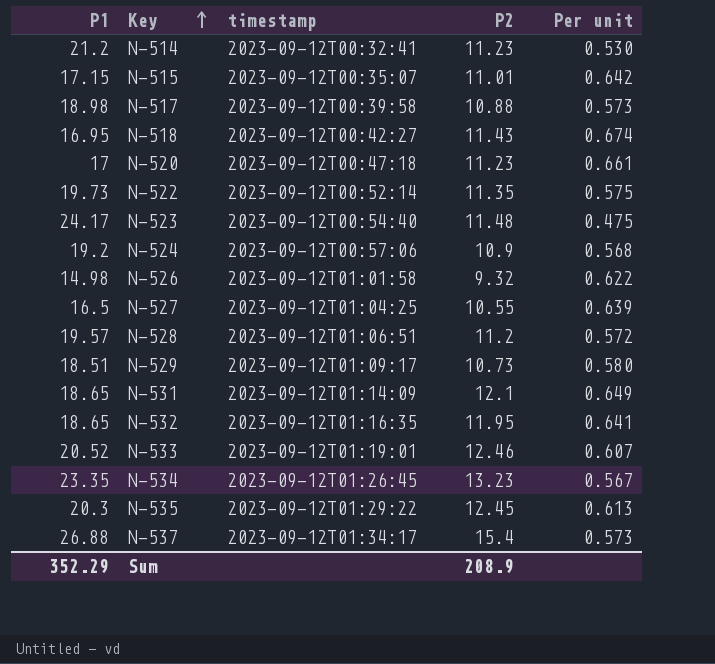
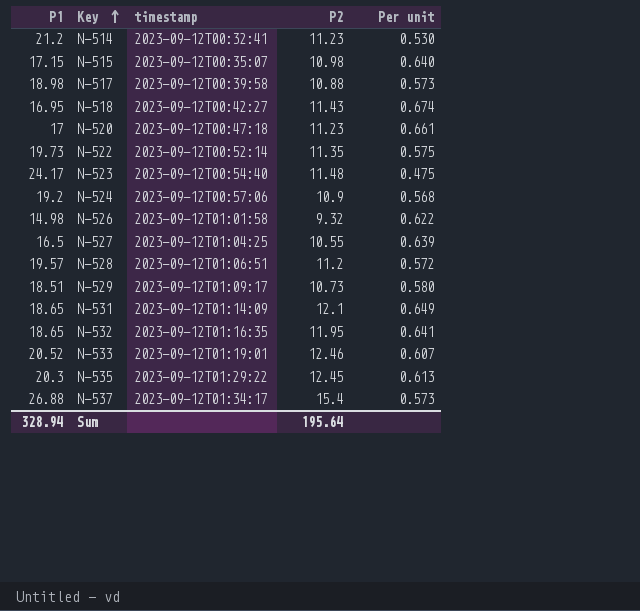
row N-534: 23.35 | 2023-09-12T01:26:45 | 13.23 | 0.567 -> none
N-515 | P2: 11.01 -> 10.98
N-515 | Per unit: 0.642 -> 0.640
Sum | P1: 352.29 -> 328.94
Sum | P2: 208.9 -> 195.64

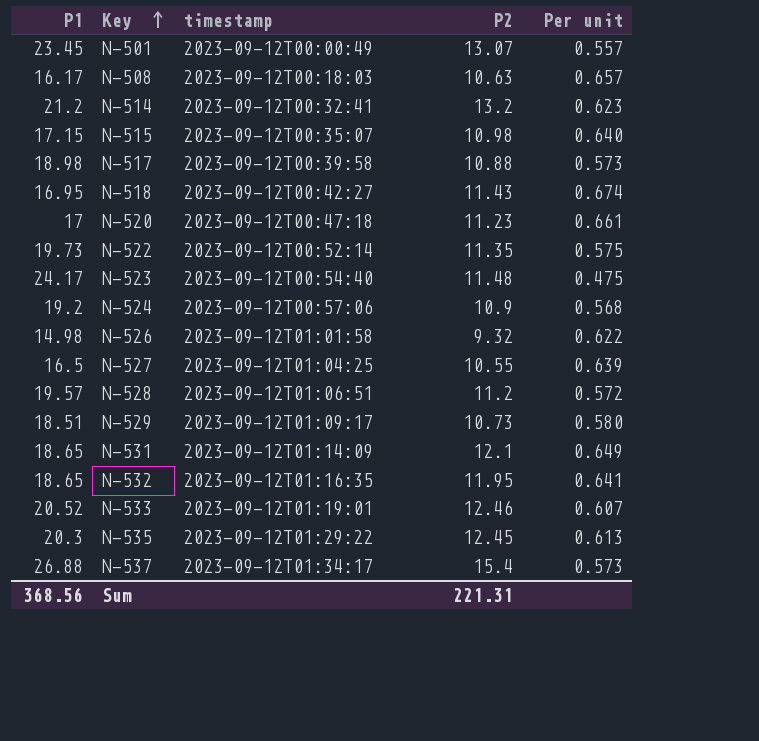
row N-501: none -> 23.45 | 2023-09-12T00:00:49 | 13.07 | 0.557
row N-508: none -> 16.17 | 2023-09-12T00:18:03 | 10.63 | 0.657
N-514 | P2: 11.23 -> 13.2
N-514 | Per unit: 0.530 -> 0.623
Sum | P1: 328.94 -> 368.56
Sum | P2: 195.64 -> 221.31

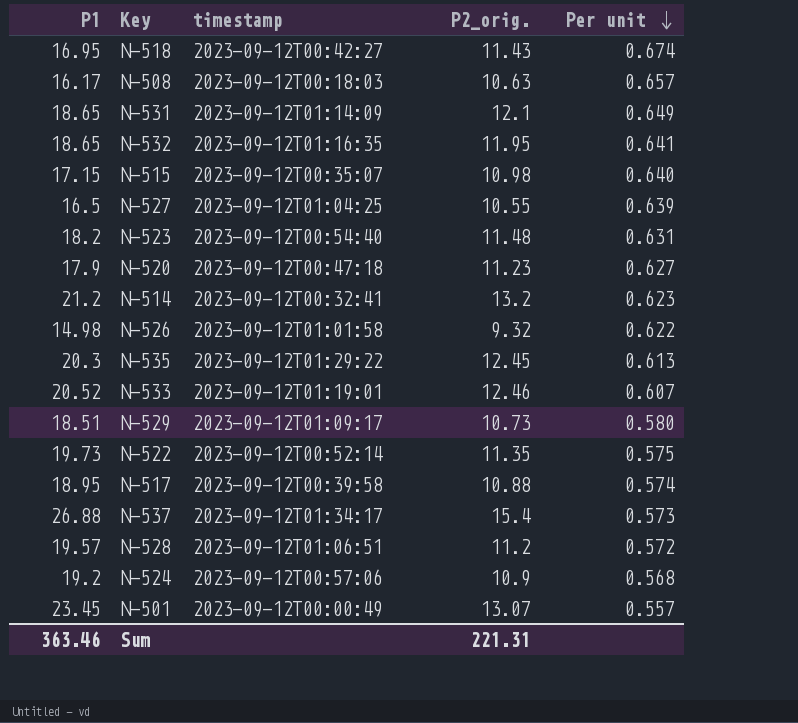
row order: Key ascending -> Per unit descending
column name: P2 -> P2_orig.
N-523 | P1: 24.17 -> 18.2
N-523 | Per unit: 0.475 -> 0.631
N-520 | P1: 17 -> 17.9
N-520 | Per unit: 0.661 -> 0.627
N-517 | P1: 18.98 -> 18.95
N-517 | Per unit: 0.573 -> 0.574
Sum | P1: 368.56 -> 363.46

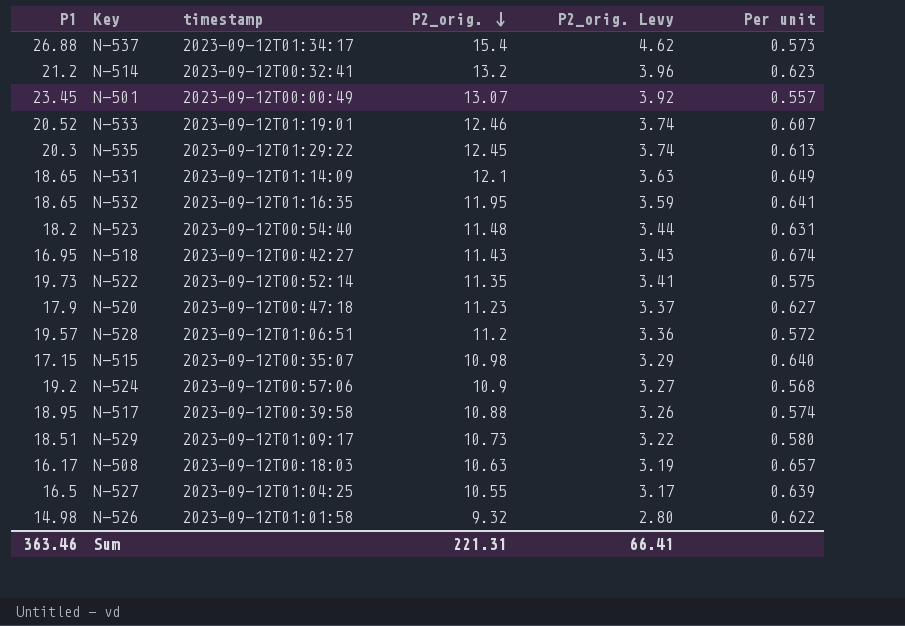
row order: Per unit descending -> P2_orig. descending
column P2_orig. Levy | formula: none -> [P2_orig.] * 0.3

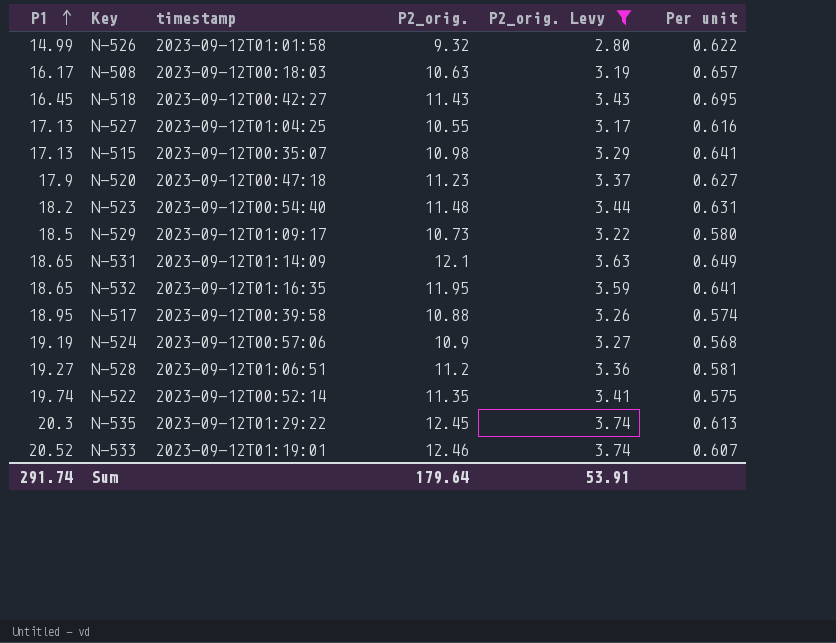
filter: none -> P2_orig. Levy <= 3.74
row order: P2_orig. descending -> P1 ascending
N-526 | P1: 14.98 -> 14.99
N-518 | P1: 16.95 -> 16.45
N-518 | Per unit: 0.674 -> 0.695
N-527 | P1: 16.5 -> 17.13
N-527 | Per unit: 0.639 -> 0.616
N-515 | P1: 17.15 -> 17.13
N-515 | Per unit: 0.640 -> 0.641
N-529 | P1: 18.51 -> 18.5
N-524 | P1: 19.2 -> 19.19
N-528 | P1: 19.57 -> 19.27
N-528 | Per unit: 0.572 -> 0.581
N-522 | P1: 19.73 -> 19.74
Sum | P1: 363.46 -> 291.74
Sum | P2_orig.: 221.31 -> 179.64
Sum | P2_orig. Levy: 66.41 -> 53.91

